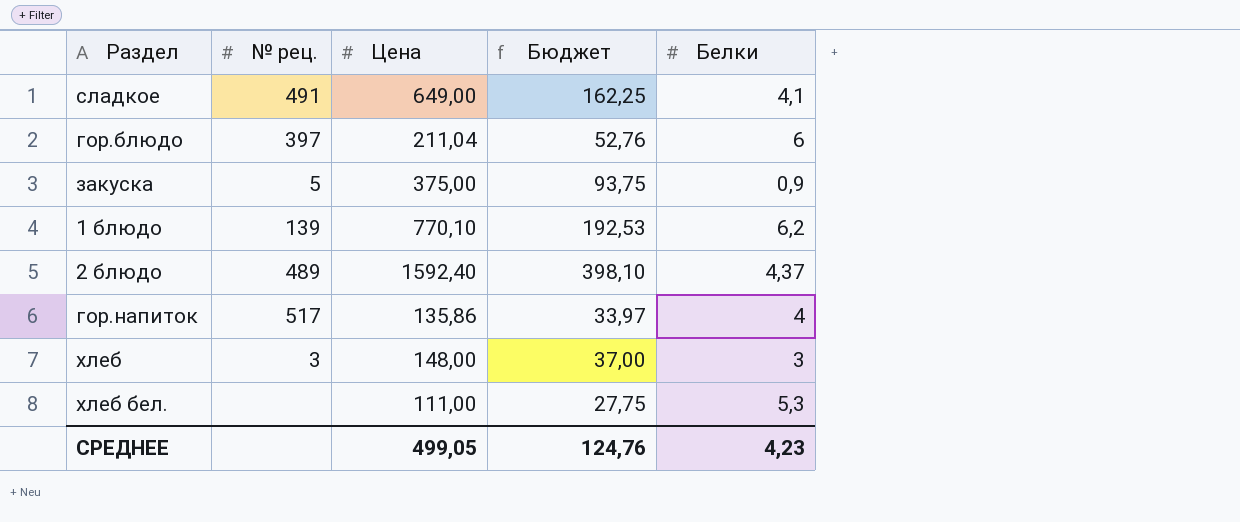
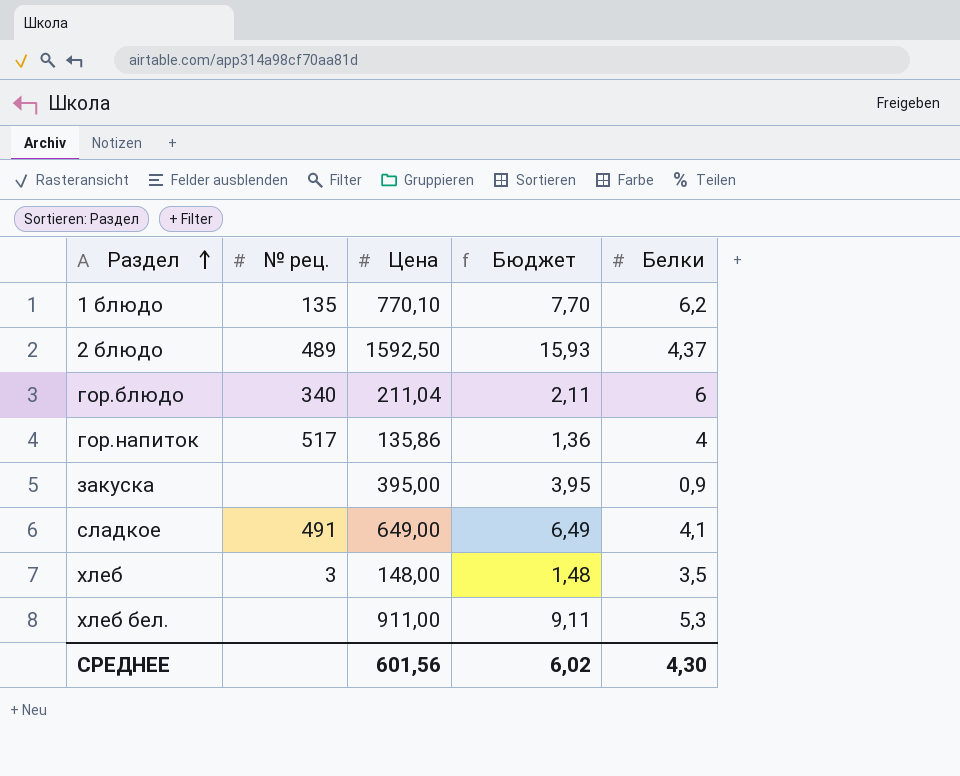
row order: none -> Раздел ascending
column Бюджет | formula: [Цена] * 0,25 -> [Цена] * 0,01
1 блюдо | № рец.: 139 -> 135
2 блюдо | Цена: 1592,40 -> 1592,50
гор.блюдо | № рец.: 397 -> 340
закуска | № рец.: 5 -> none
закуска | Цена: 375,00 -> 395,00
хлеб | Белки: 3 -> 3,5
хлеб бел. | Цена: 111,00 -> 911,00
СРЕДНЕЕ | Цена: 499,05 -> 601,56
СРЕДНЕЕ | Бюджет: 124,76 -> 6,02
СРЕДНЕЕ | Белки: 4,23 -> 4,30

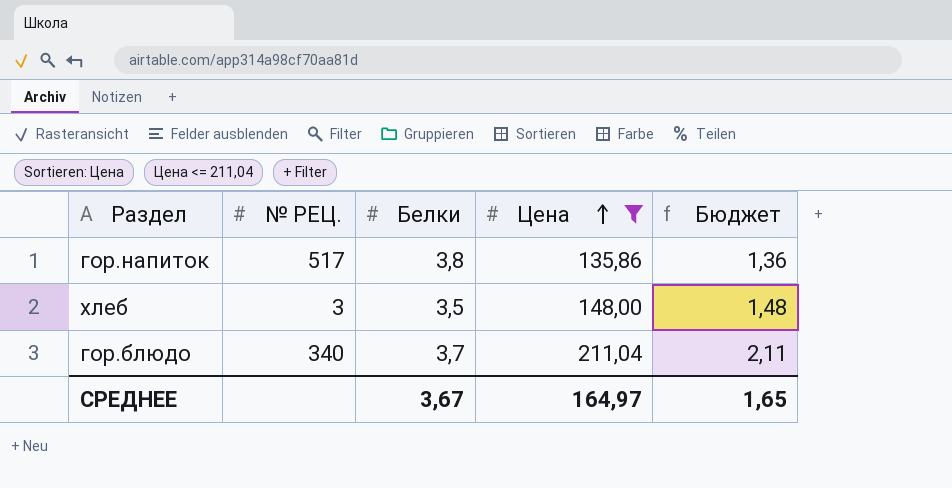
filter: none -> Цена <= 211,04
row order: Раздел ascending -> Цена ascending
column name: № рец. -> № РЕЦ.
column Белки | position: 5 -> 3
гор.напиток | Белки: 4 -> 3,8
гор.блюдо | Белки: 6 -> 3,7
СРЕДНЕЕ | Белки: 4,30 -> 3,67
СРЕДНЕЕ | Цена: 601,56 -> 164,97
СРЕДНЕЕ | Бюджет: 6,02 -> 1,65

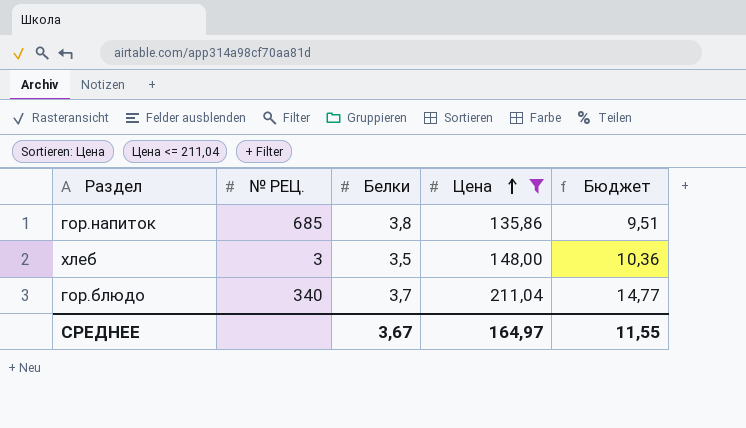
column Бюджет | formula: [Цена] * 0,01 -> [Цена] * 0,07
гор.напиток | № РЕЦ.: 517 -> 685
СРЕДНЕЕ | Бюджет: 1,65 -> 11,55

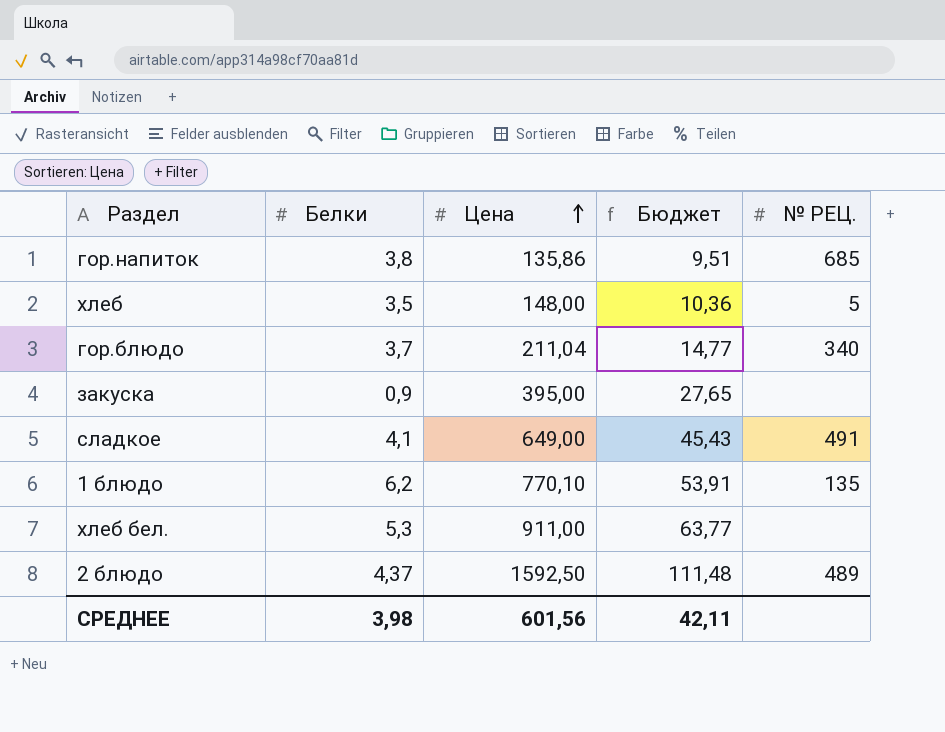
filter: Цена <= 211,04 -> none
column № РЕЦ. | position: 2 -> 5
хлеб | № РЕЦ.: 3 -> 5
СРЕДНЕЕ | Белки: 3,67 -> 3,98
СРЕДНЕЕ | Цена: 164,97 -> 601,56
СРЕДНЕЕ | Бюджет: 11,55 -> 42,11

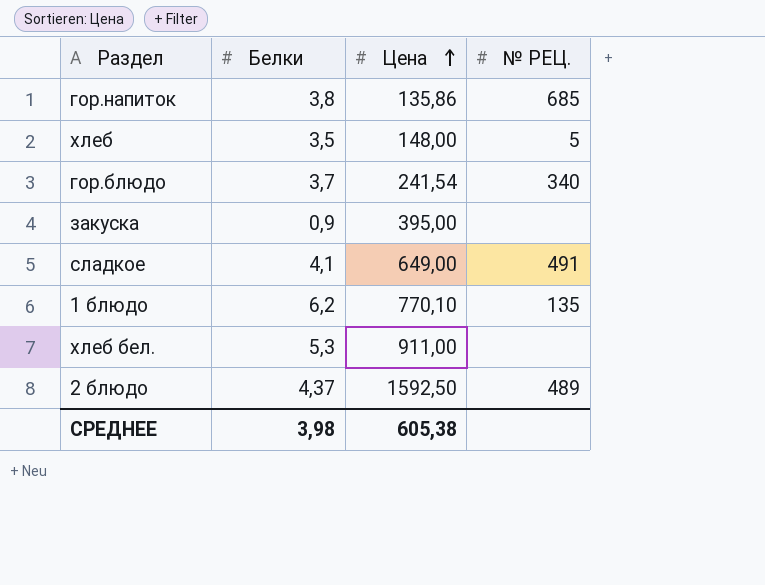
column Бюджет | formula: [Цена] * 0,07 -> none
гор.блюдо | Цена: 211,04 -> 241,54
СРЕДНЕЕ | Цена: 601,56 -> 605,38

